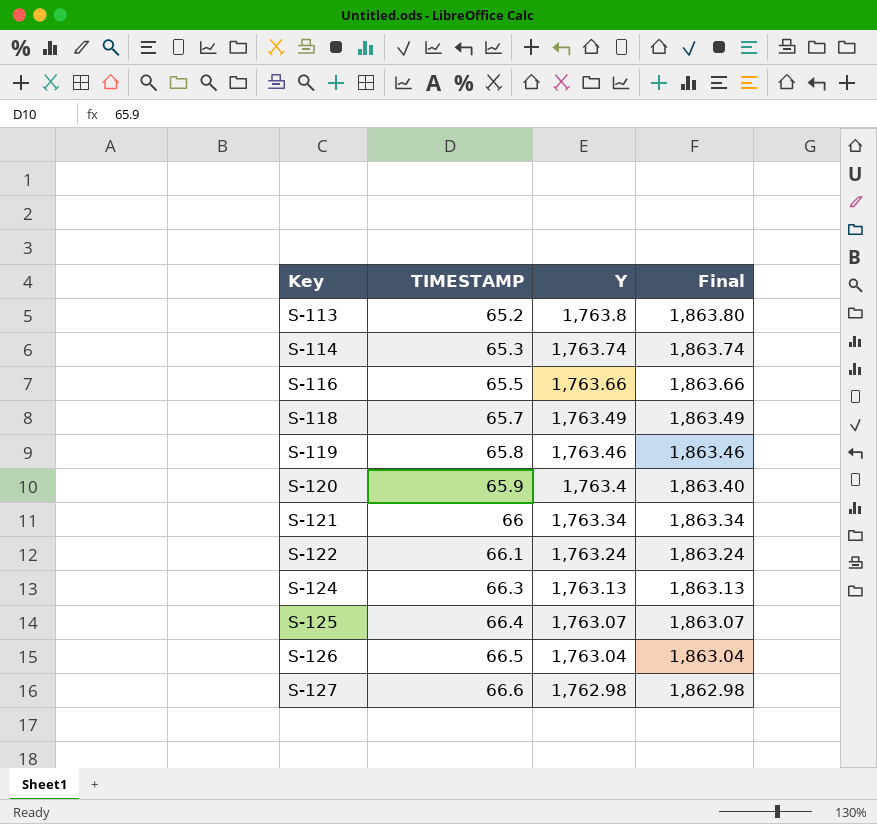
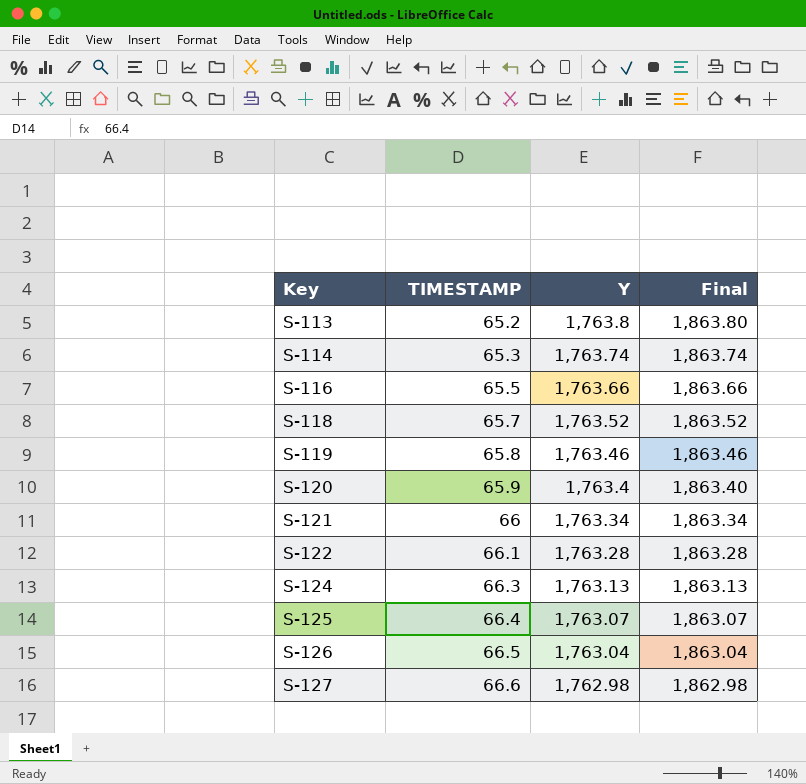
S-118 | Y: 1,763.49 -> 1,763.52
S-118 | Final: 1,863.49 -> 1,863.52
S-122 | Y: 1,763.24 -> 1,763.28
S-122 | Final: 1,863.24 -> 1,863.28

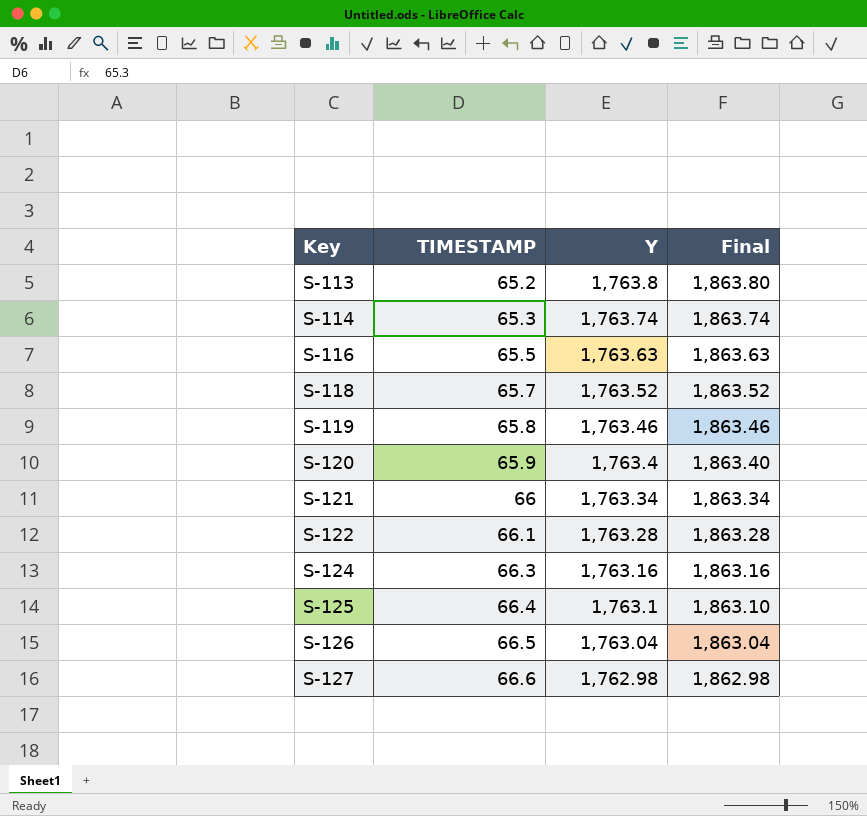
S-116 | Y: 1,763.66 -> 1,763.63
S-116 | Final: 1,863.66 -> 1,863.63
S-124 | Y: 1,763.13 -> 1,763.16
S-124 | Final: 1,863.13 -> 1,863.16
S-125 | Y: 1,763.07 -> 1,763.1
S-125 | Final: 1,863.07 -> 1,863.10

